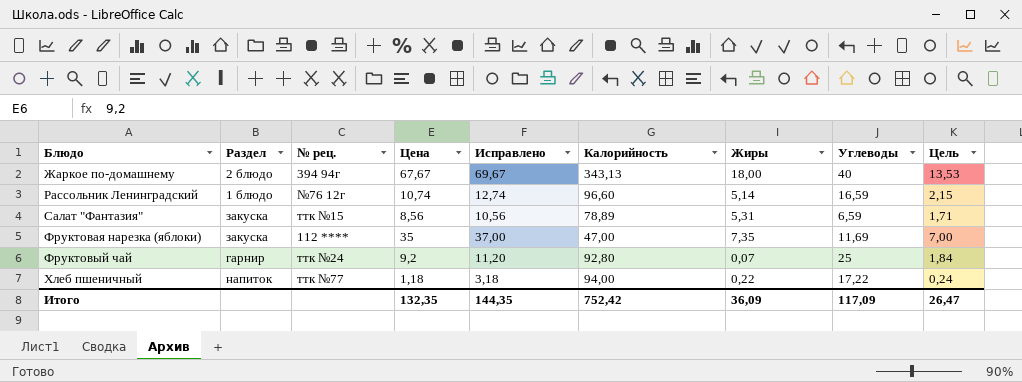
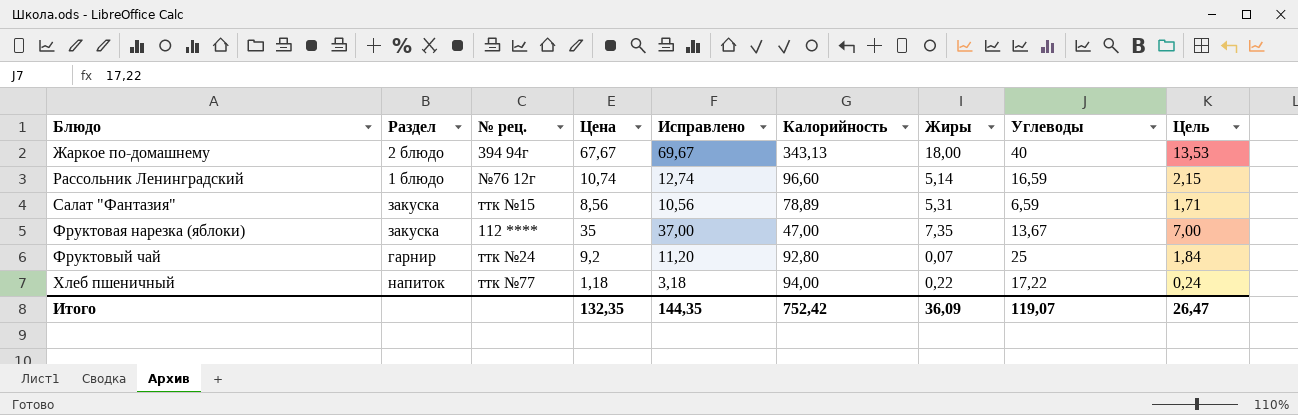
Фруктовая нарезка (яблоки) | Углеводы: 11,69 -> 13,67
Итого | Углеводы: 117,09 -> 119,07

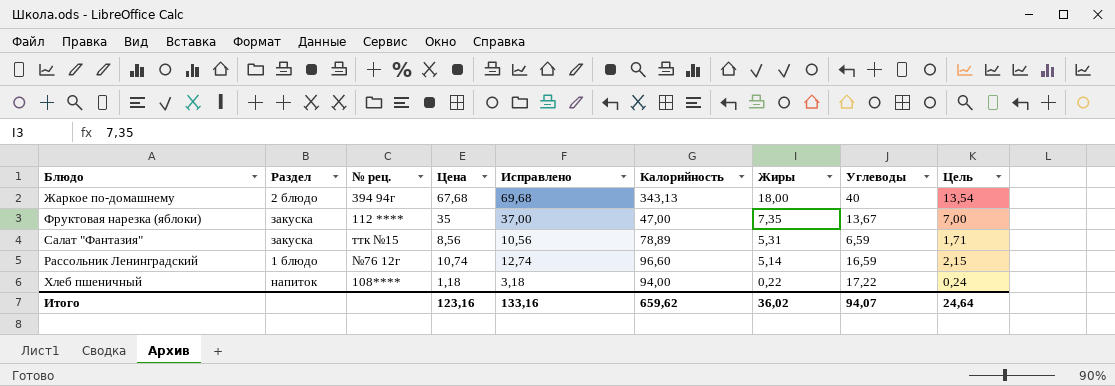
row order: Блюдо ascending -> Жиры descending
row Фруктовый чай: гарнир | ттк №24 | 9,2 | 11,20 | 92,80 | 0,07 | 25 | 1,84 -> none
Жаркое по-домашнему | Цена: 67,67 -> 67,68
Жаркое по-домашнему | Исправлено: 69,67 -> 69,68
Жаркое по-домашнему | Цель: 13,53 -> 13,54
Хлеб пшеничный | № рец.: ттк №77 -> 108****
Итого | Цена: 132,35 -> 123,16
Итого | Исправлено: 144,35 -> 133,16
Итого | Калорийность: 752,42 -> 659,62
Итого | Жиры: 36,09 -> 36,02
Итого | Углеводы: 119,07 -> 94,07
Итого | Цель: 26,47 -> 24,64

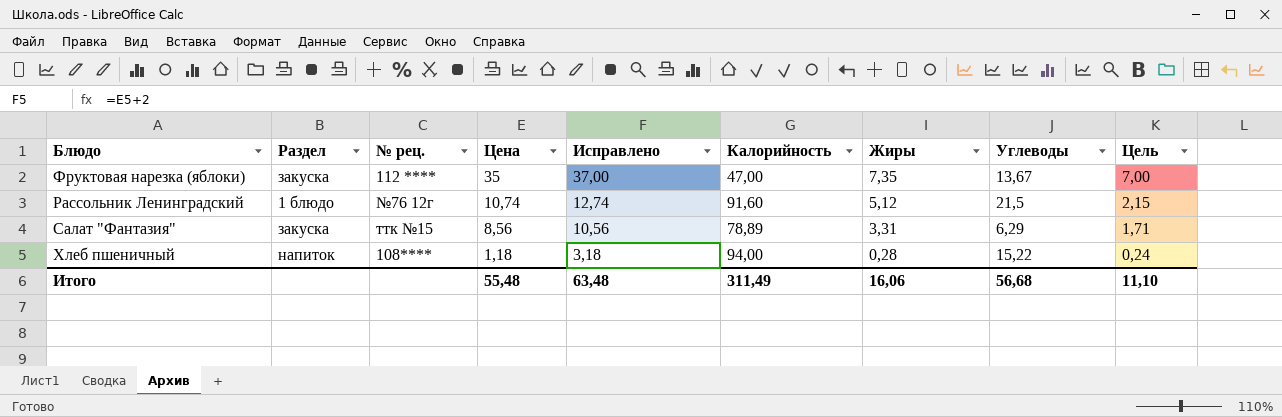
row order: Жиры descending -> Цена descending
row Жаркое по-домашнему: 2 блюдо | 394 94г | 67,68 | 69,68 | 343,13 | 18,00 | 40 | 13,54 -> none
Рассольник Ленинградский | Калорийность: 96,60 -> 91,60
Рассольник Ленинградский | Жиры: 5,14 -> 5,12
Рассольник Ленинградский | Углеводы: 16,59 -> 21,5
Салат "Фантазия" | Жиры: 5,31 -> 3,31
Салат "Фантазия" | Углеводы: 6,59 -> 6,29
Хлеб пшеничный | Жиры: 0,22 -> 0,28
Хлеб пшеничный | Углеводы: 17,22 -> 15,22
Итого | Цена: 123,16 -> 55,48
Итого | Исправлено: 133,16 -> 63,48
Итого | Калорийность: 659,62 -> 311,49
Итого | Жиры: 36,02 -> 16,06
Итого | Углеводы: 94,07 -> 56,68
Итого | Цель: 24,64 -> 11,10

